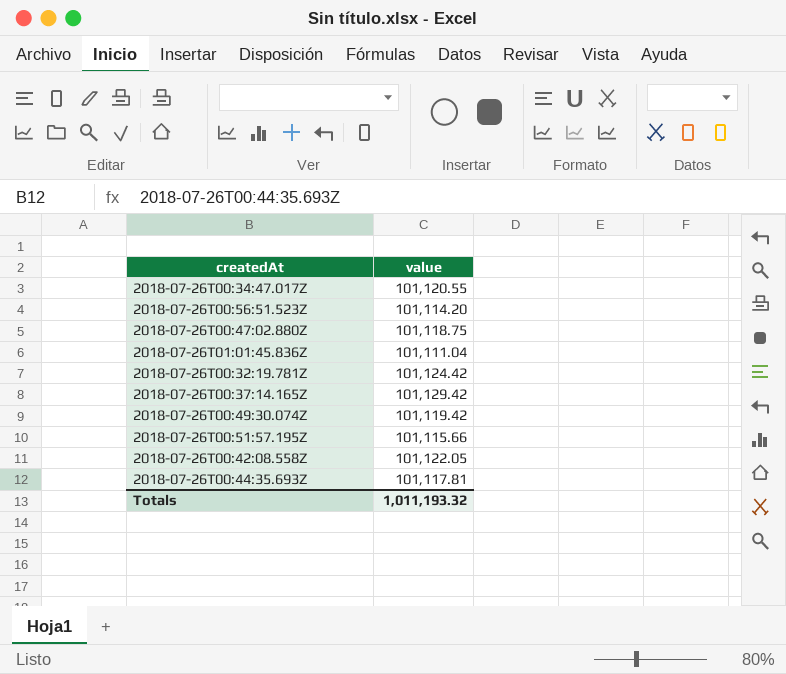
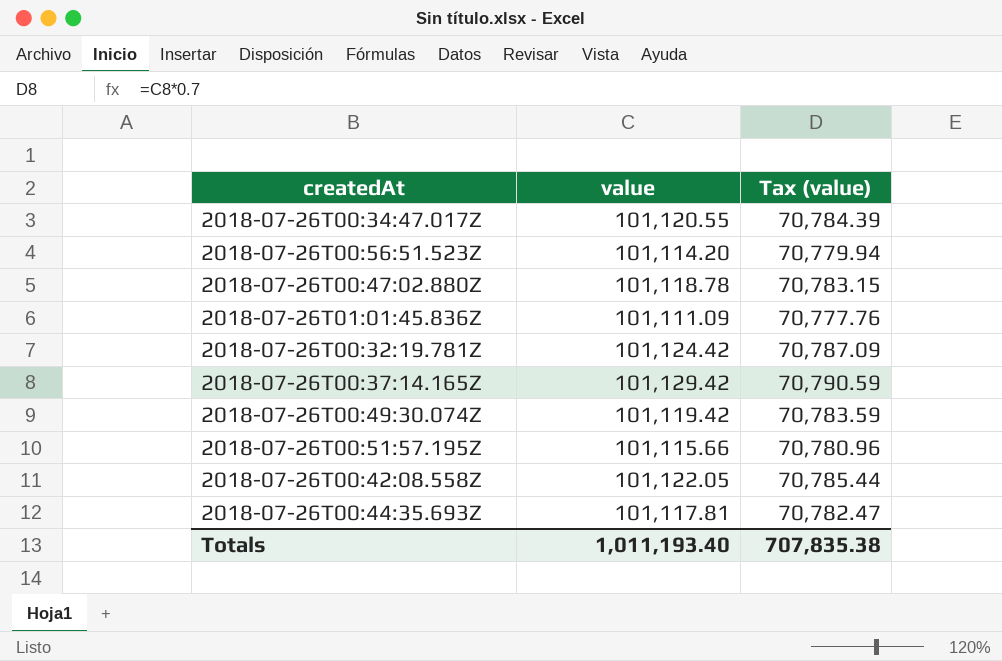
column Tax (value) | formula: none -> [value] * 0.7
2018-07-26T00:47:02.880Z | value: 101,118.75 -> 101,118.78
2018-07-26T01:01:45.836Z | value: 101,111.04 -> 101,111.09
Totals | value: 1,011,193.32 -> 1,011,193.40

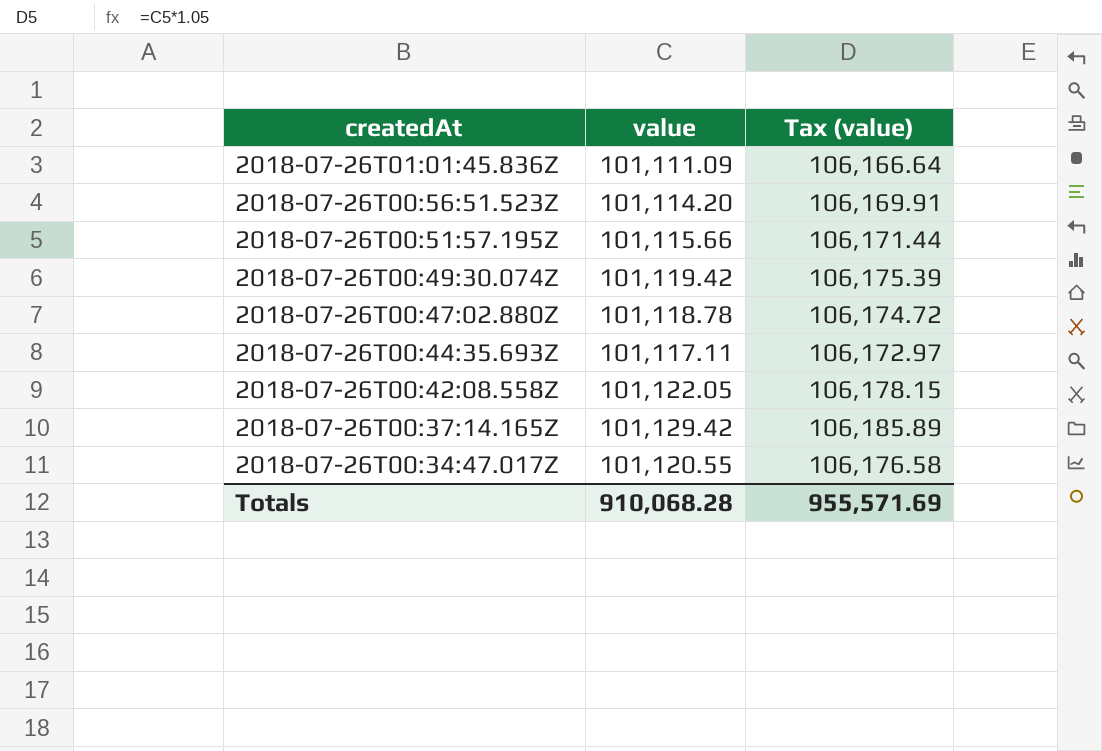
row order: none -> createdAt descending
column Tax (value) | formula: [value] * 0.7 -> [value] * 1.05
row 2018-07-26T00:32:19.781Z: 101,124.42 | 70,787.09 -> none
2018-07-26T00:44:35.693Z | value: 101,117.81 -> 101,117.11
Totals | value: 1,011,193.40 -> 910,068.28
Totals | Tax (value): 707,835.38 -> 955,571.69

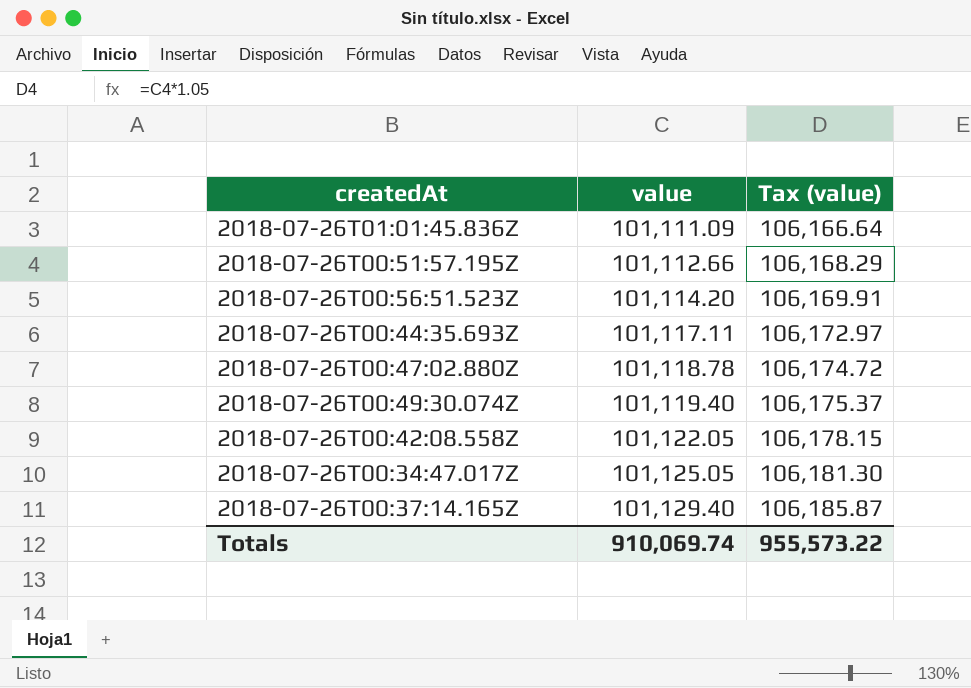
row order: createdAt descending -> value ascending
2018-07-26T00:51:57.195Z | value: 101,115.66 -> 101,112.66
2018-07-26T00:51:57.195Z | Tax (value): 106,171.44 -> 106,168.29
2018-07-26T00:49:30.074Z | value: 101,119.42 -> 101,119.40
2018-07-26T00:49:30.074Z | Tax (value): 106,175.39 -> 106,175.37
2018-07-26T00:34:47.017Z | value: 101,120.55 -> 101,125.05
2018-07-26T00:34:47.017Z | Tax (value): 106,176.58 -> 106,181.30
2018-07-26T00:37:14.165Z | value: 101,129.42 -> 101,129.40
2018-07-26T00:37:14.165Z | Tax (value): 106,185.89 -> 106,185.87
Totals | value: 910,068.28 -> 910,069.74
Totals | Tax (value): 955,571.69 -> 955,573.22

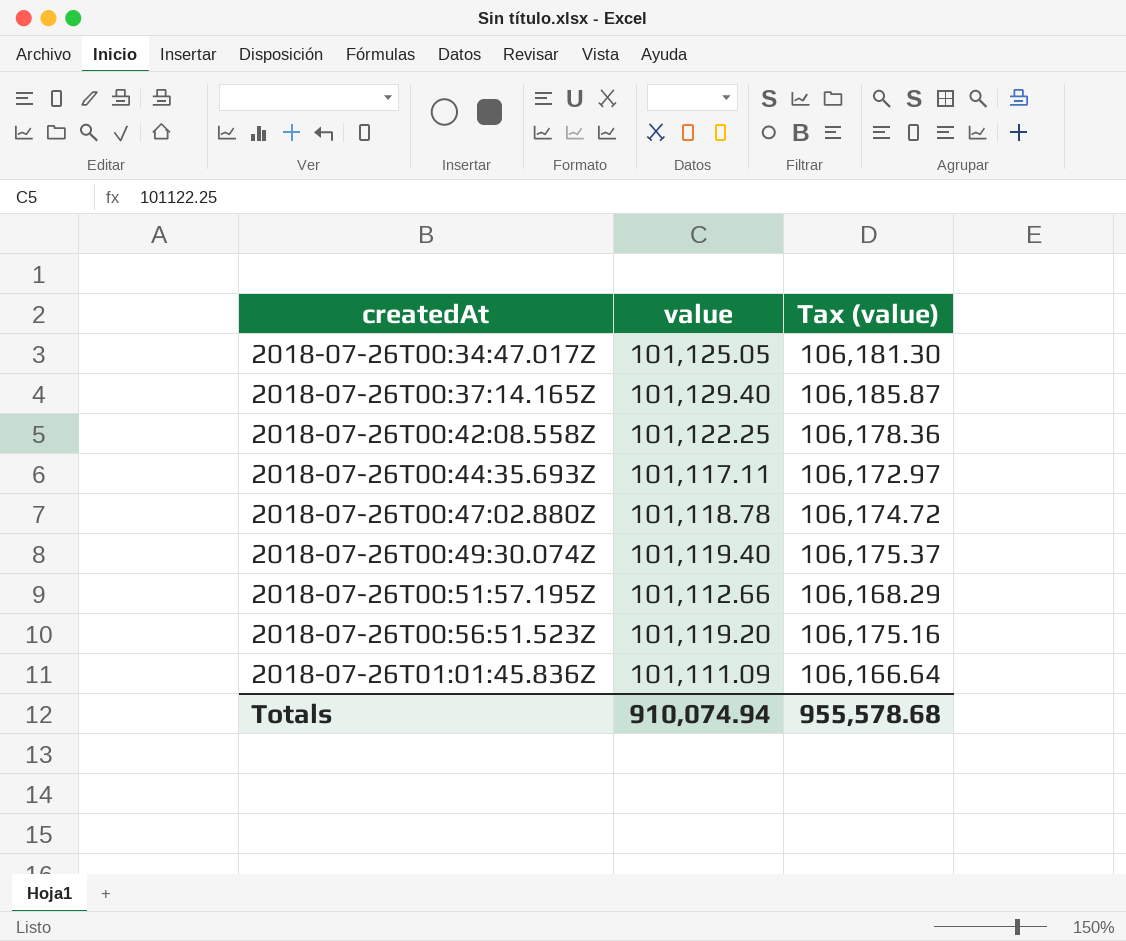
row order: value ascending -> createdAt ascending
2018-07-26T00:42:08.558Z | value: 101,122.05 -> 101,122.25
2018-07-26T00:42:08.558Z | Tax (value): 106,178.15 -> 106,178.36
2018-07-26T00:56:51.523Z | value: 101,114.20 -> 101,119.20
2018-07-26T00:56:51.523Z | Tax (value): 106,169.91 -> 106,175.16
Totals | value: 910,069.74 -> 910,074.94
Totals | Tax (value): 955,573.22 -> 955,578.68

